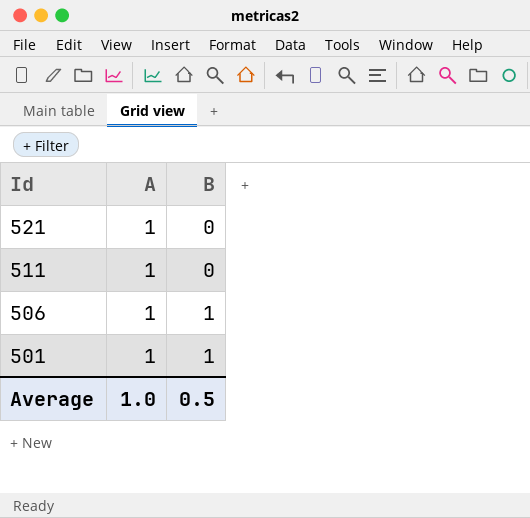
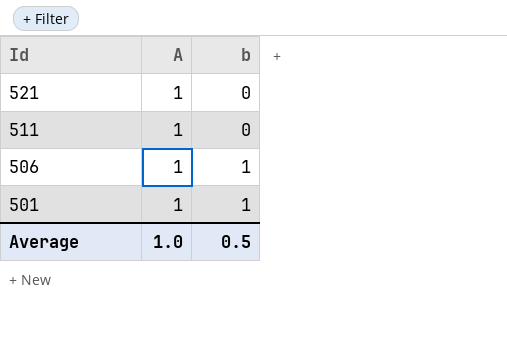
column name: B -> b

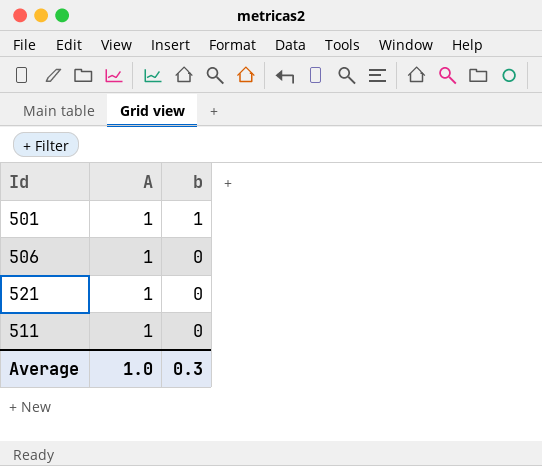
row order: Id descending -> b descending
506 | b: 1 -> 0
Average | b: 0.5 -> 0.3

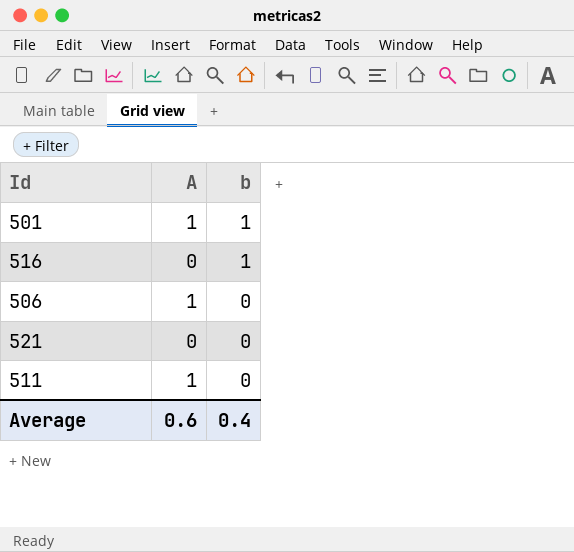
row 516: none -> 0 | 1
521 | A: 1 -> 0
Average | A: 1.0 -> 0.6
Average | b: 0.3 -> 0.4

